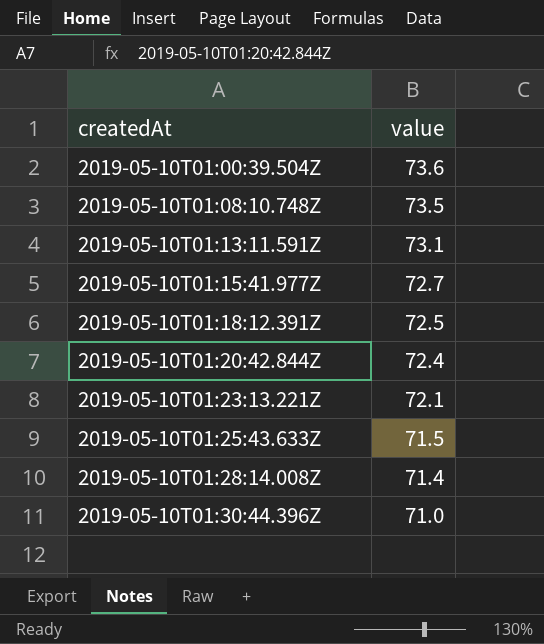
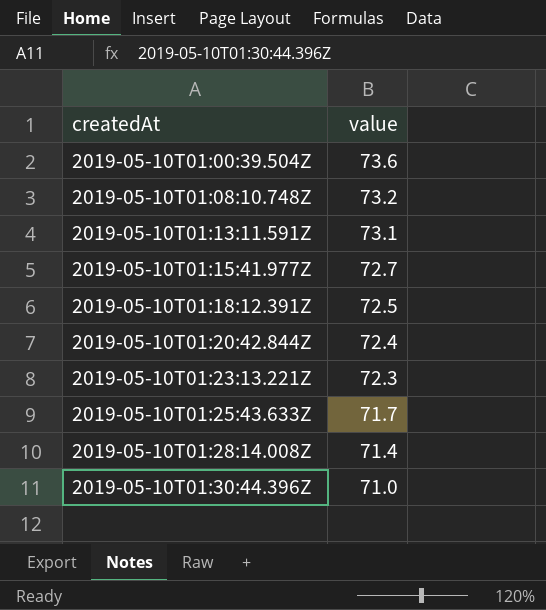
2019-05-10T01:08:10.748Z | value: 73.5 -> 73.2
2019-05-10T01:23:13.221Z | value: 72.1 -> 72.3
2019-05-10T01:25:43.633Z | value: 71.5 -> 71.7

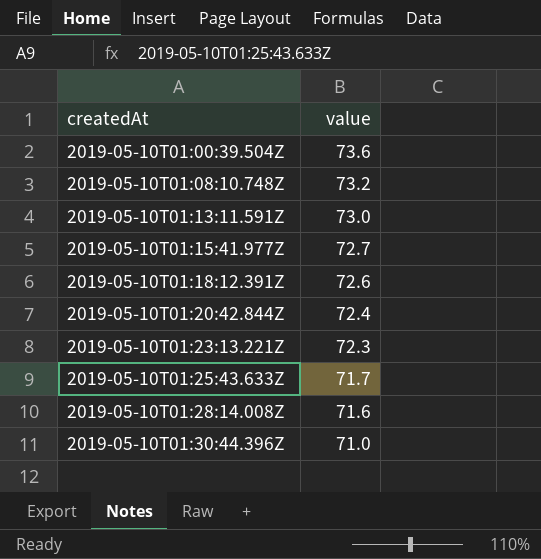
2019-05-10T01:13:11.591Z | value: 73.1 -> 73.0
2019-05-10T01:18:12.391Z | value: 72.5 -> 72.6
2019-05-10T01:28:14.008Z | value: 71.4 -> 71.6

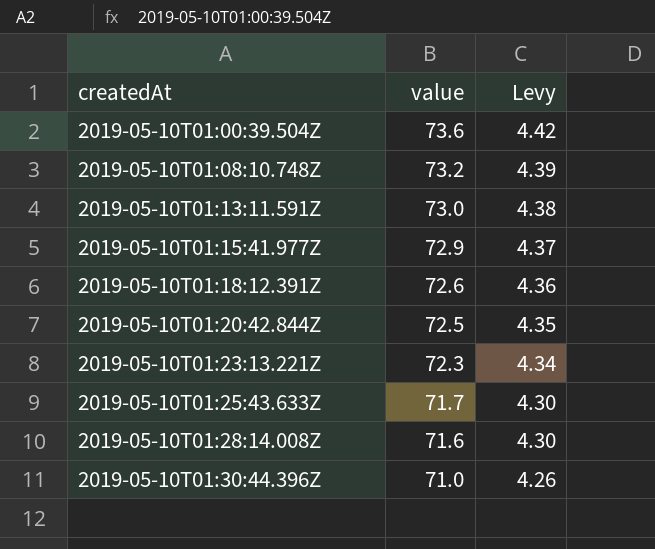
column Levy | formula: none -> [value] * 0.06
2019-05-10T01:15:41.977Z | value: 72.7 -> 72.9
2019-05-10T01:20:42.844Z | value: 72.4 -> 72.5

